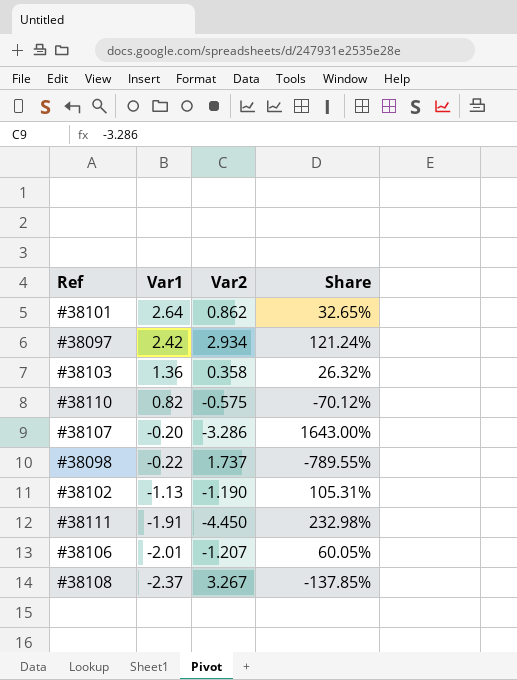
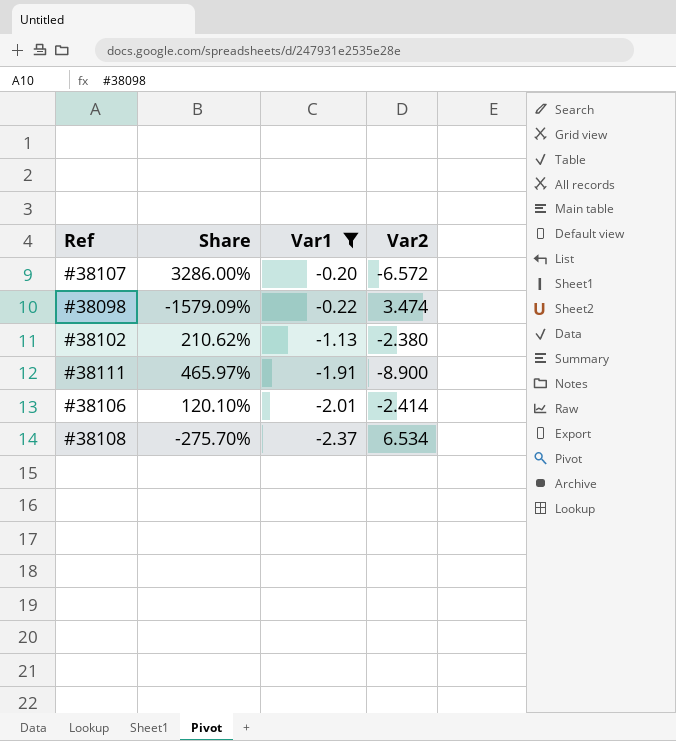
filter: none -> Var1 <= -0.20
column Share | position: 4 -> 2
#38107 | Share: 1643.00% -> 3286.00%
#38107 | Var2: -3.286 -> -6.572
#38098 | Share: -789.55% -> -1579.09%
#38098 | Var2: 1.737 -> 3.474
#38102 | Share: 105.31% -> 210.62%
#38102 | Var2: -1.190 -> -2.380
#38111 | Share: 232.98% -> 465.97%
#38111 | Var2: -4.450 -> -8.900
#38106 | Share: 60.05% -> 120.10%
#38106 | Var2: -1.207 -> -2.414
#38108 | Share: -137.85% -> -275.70%
#38108 | Var2: 3.267 -> 6.534

